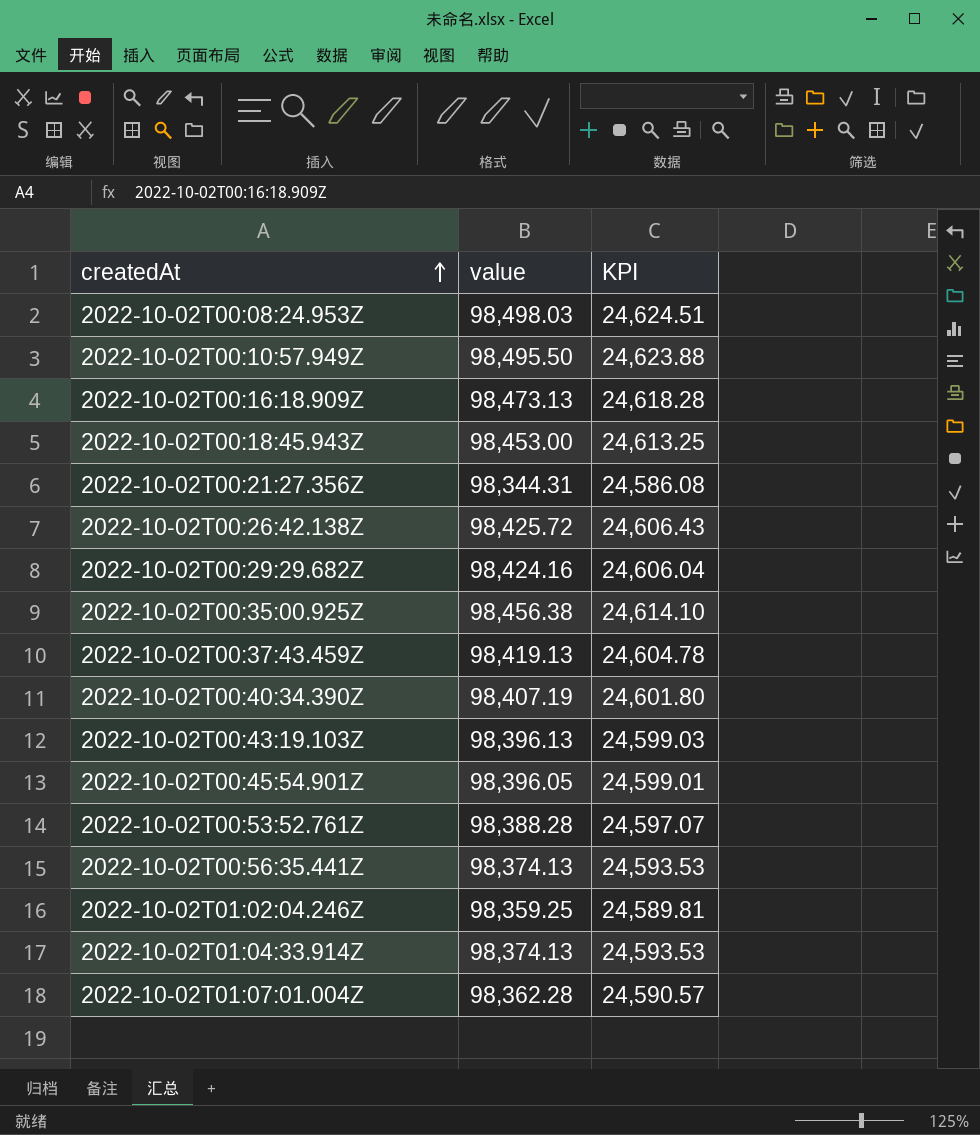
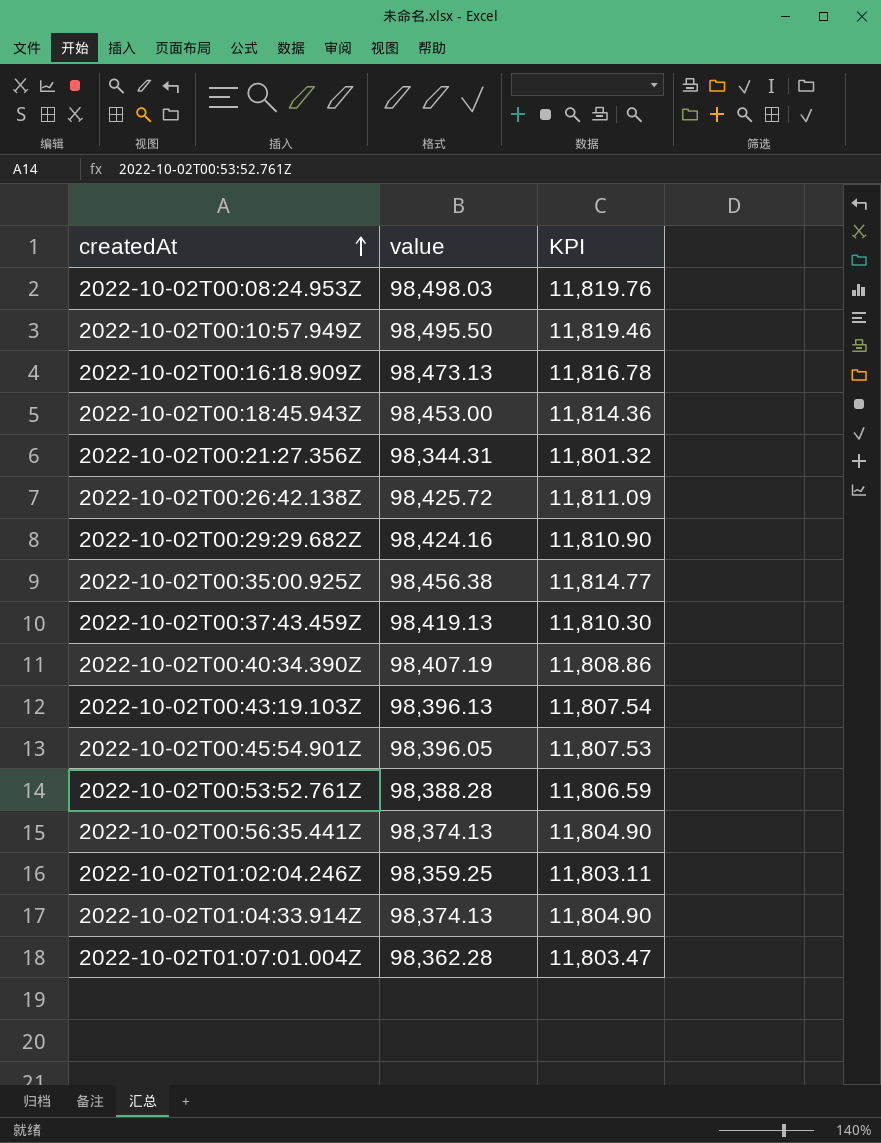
column KPI | formula: [value] * 0.25 -> [value] * 0.12

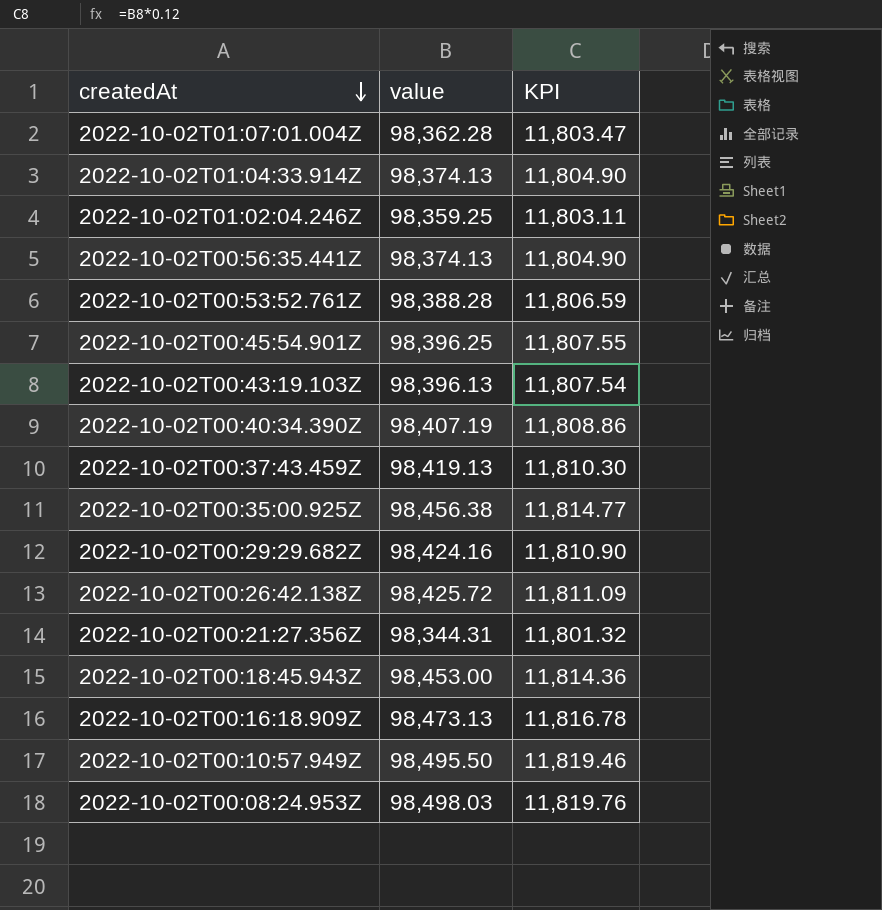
row order: createdAt ascending -> createdAt descending
2022-10-02T00:45:54.901Z | value: 98,396.05 -> 98,396.25
2022-10-02T00:45:54.901Z | KPI: 11,807.53 -> 11,807.55

